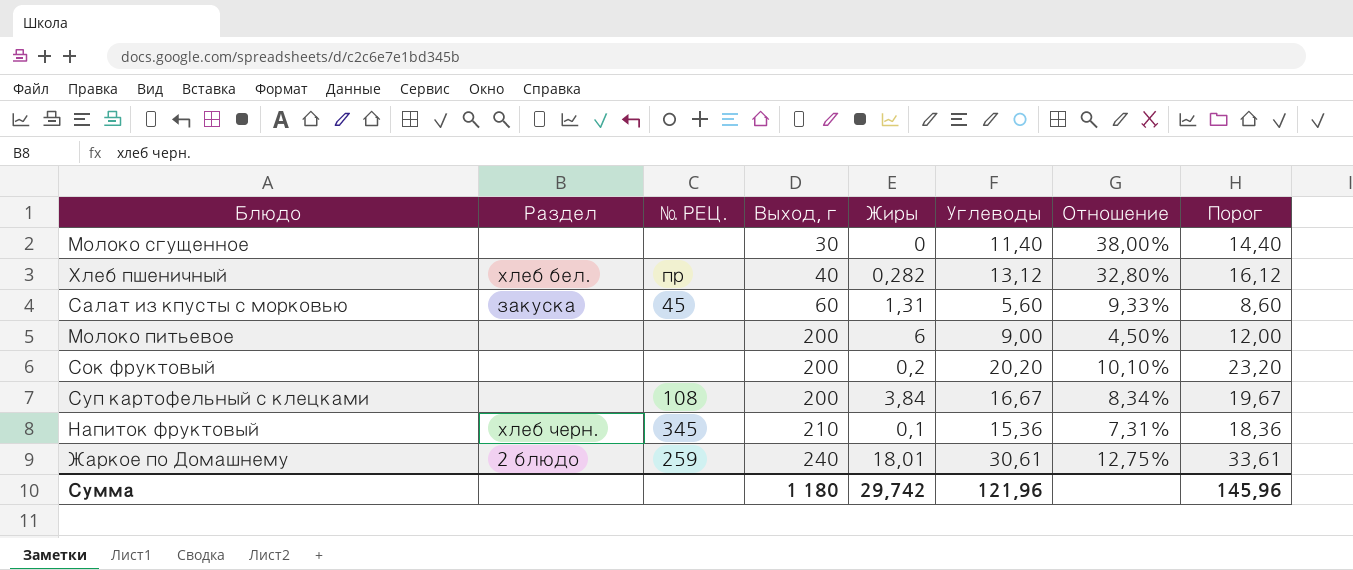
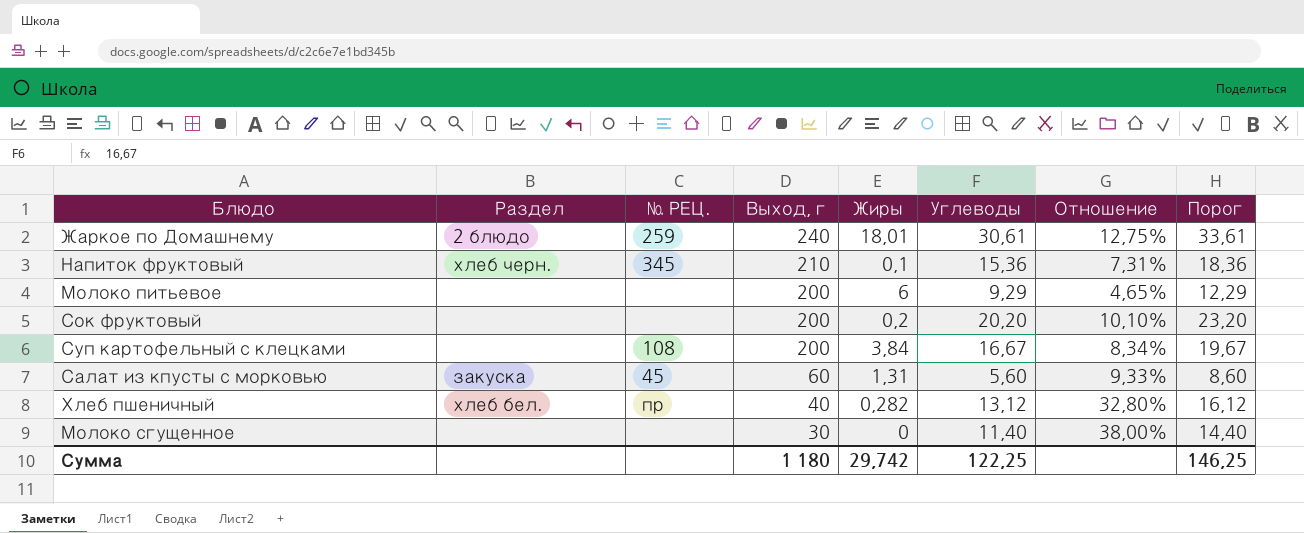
row order: Выход, г ascending -> Выход, г descending
Молоко питьевое | Углеводы: 9,00 -> 9,29
Молоко питьевое | Отношение: 4,50% -> 4,65%
Молоко питьевое | Порог: 12,00 -> 12,29
Сумма | Углеводы: 121,96 -> 122,25
Сумма | Порог: 145,96 -> 146,25

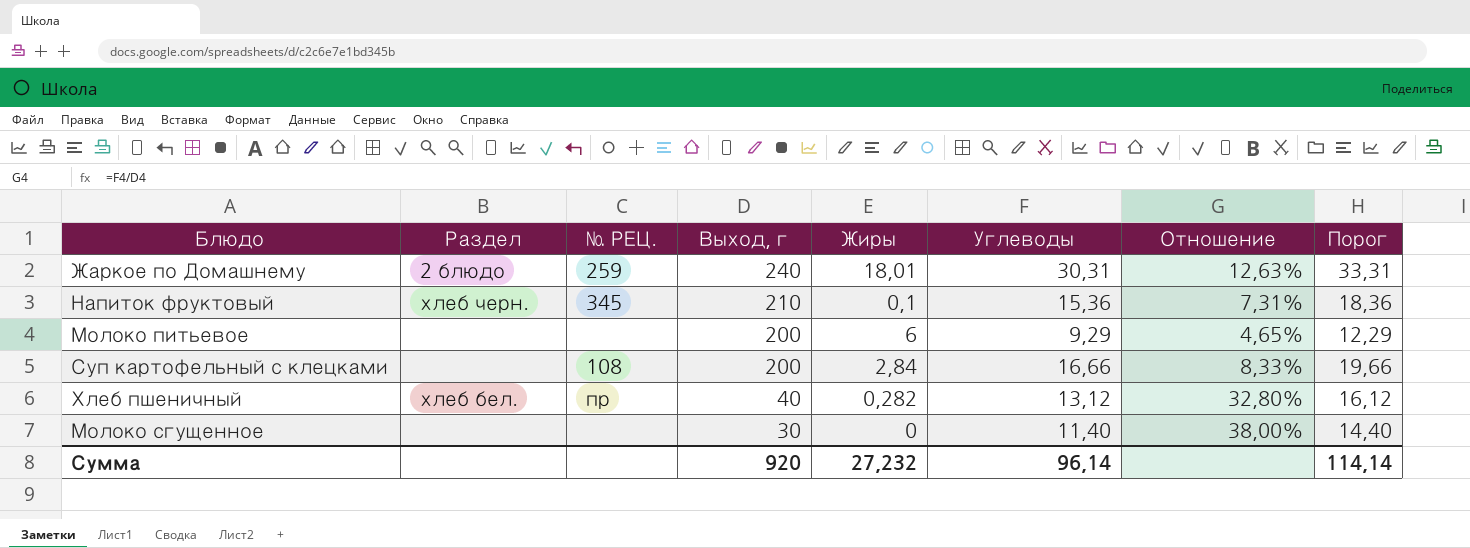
row Сок фруктовый: none | none | 200 | 0,2 | 20,20 | 10,10% | 23,20 -> none
row Салат из кпусты с морковью: закуска | 45 | 60 | 1,31 | 5,60 | 9,33% | 8,60 -> none
Жаркое по Домашнему | Углеводы: 30,61 -> 30,31
Жаркое по Домашнему | Отношение: 12,75% -> 12,63%
Жаркое по Домашнему | Порог: 33,61 -> 33,31
Суп картофельный с клецками | Жиры: 3,84 -> 2,84
Суп картофельный с клецками | Углеводы: 16,67 -> 16,66
Суп картофельный с клецками | Отношение: 8,34% -> 8,33%
Суп картофельный с клецками | Порог: 19,67 -> 19,66
Сумма | Выход, г: 1 180 -> 920
Сумма | Жиры: 29,742 -> 27,232
Сумма | Углеводы: 122,25 -> 96,14
Сумма | Порог: 146,25 -> 114,14

